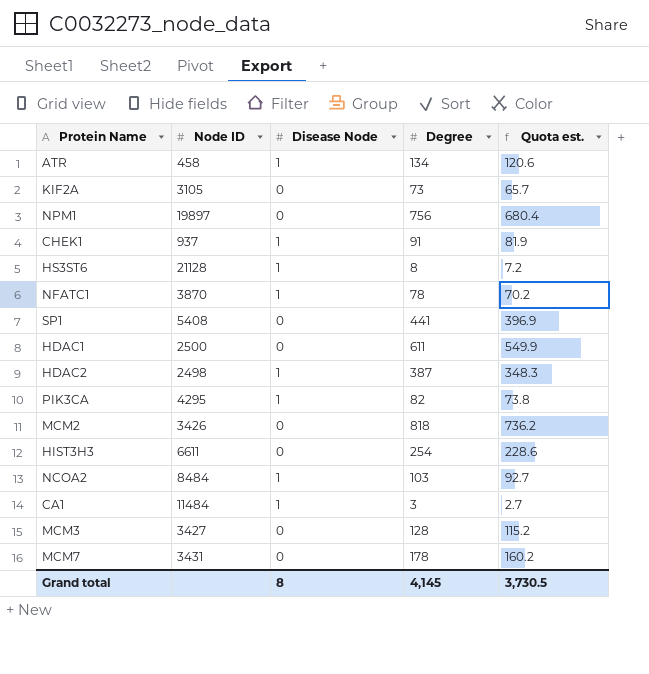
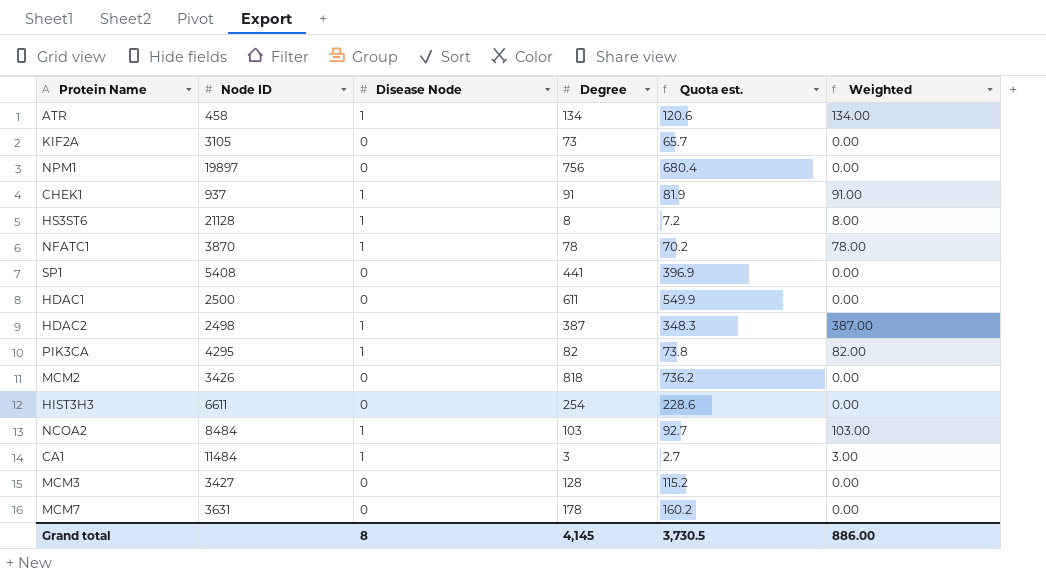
column Weighted | formula: none -> [Disease Node] * [Degree]
MCM7 | Node ID: 3431 -> 3631

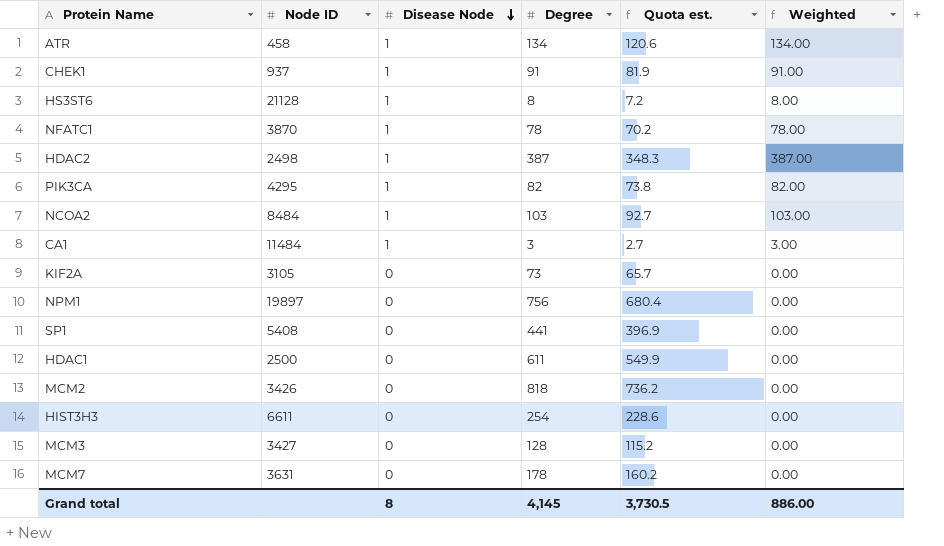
row order: none -> Disease Node descending

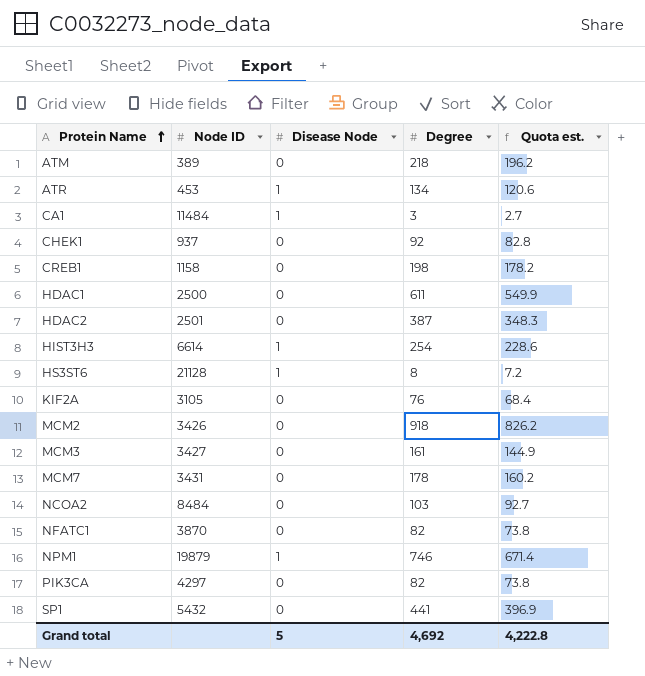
row order: Disease Node descending -> Protein Name ascending
column Weighted | formula: [Disease Node] * [Degree] -> none
row ATM: none -> 389 | 0 | 218 | 196.2
ATR | Node ID: 458 -> 453
CHEK1 | Disease Node: 1 -> 0
CHEK1 | Degree: 91 -> 92
CHEK1 | Quota est.: 81.9 -> 82.8
row CREB1: none -> 1158 | 0 | 198 | 178.2
HDAC2 | Node ID: 2498 -> 2501
HDAC2 | Disease Node: 1 -> 0
HIST3H3 | Node ID: 6611 -> 6614
HIST3H3 | Disease Node: 0 -> 1
KIF2A | Degree: 73 -> 76
KIF2A | Quota est.: 65.7 -> 68.4
MCM2 | Degree: 818 -> 918
MCM2 | Quota est.: 736.2 -> 826.2
MCM3 | Degree: 128 -> 161
MCM3 | Quota est.: 115.2 -> 144.9
MCM7 | Node ID: 3631 -> 3431
NCOA2 | Disease Node: 1 -> 0
NFATC1 | Disease Node: 1 -> 0
NFATC1 | Degree: 78 -> 82
NFATC1 | Quota est.: 70.2 -> 73.8
NPM1 | Node ID: 19897 -> 19879
NPM1 | Disease Node: 0 -> 1
NPM1 | Degree: 756 -> 746
NPM1 | Quota est.: 680.4 -> 671.4
PIK3CA | Node ID: 4295 -> 4297
PIK3CA | Disease Node: 1 -> 0
SP1 | Node ID: 5408 -> 5432
Grand total | Disease Node: 8 -> 5
Grand total | Degree: 4,145 -> 4,692
Grand total | Quota est.: 3,730.5 -> 4,222.8

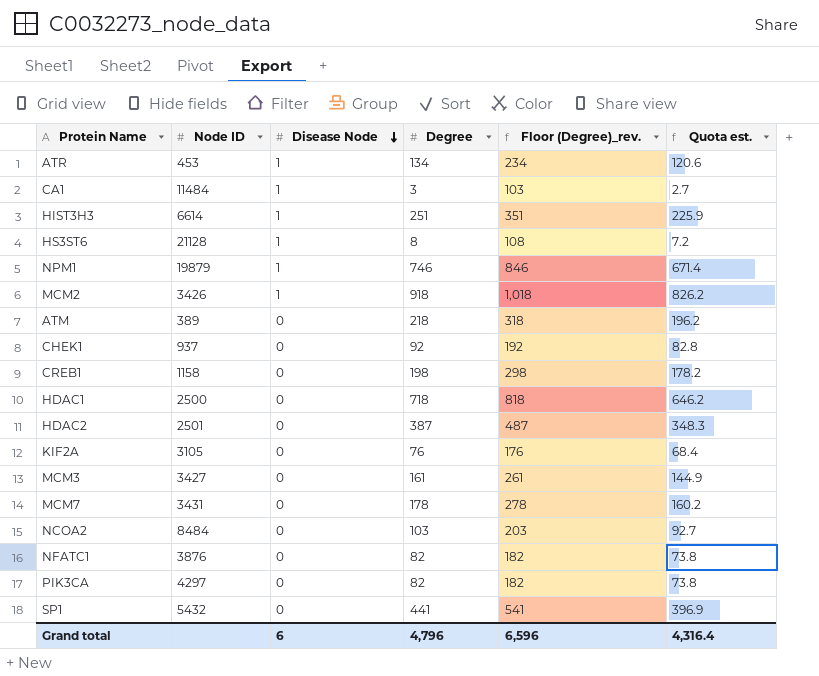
row order: Protein Name ascending -> Disease Node descending
column Floor (Degree)_rev. | formula: none -> [Degree] + 100
HIST3H3 | Degree: 254 -> 251
HIST3H3 | Quota est.: 228.6 -> 225.9
MCM2 | Disease Node: 0 -> 1
HDAC1 | Degree: 611 -> 718
HDAC1 | Quota est.: 549.9 -> 646.2
NFATC1 | Node ID: 3870 -> 3876
Grand total | Disease Node: 5 -> 6
Grand total | Degree: 4,692 -> 4,796
Grand total | Quota est.: 4,222.8 -> 4,316.4

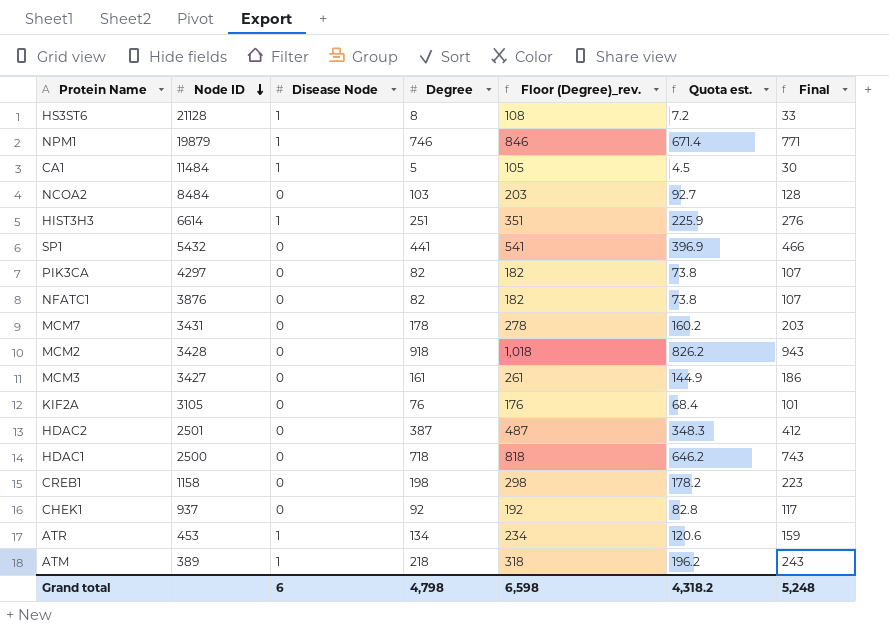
row order: Disease Node descending -> Node ID descending
column Final | formula: none -> [Degree] + 25
CA1 | Degree: 3 -> 5
CA1 | Floor (Degree)_rev.: 103 -> 105
CA1 | Quota est.: 2.7 -> 4.5
MCM2 | Node ID: 3426 -> 3428
MCM2 | Disease Node: 1 -> 0
ATM | Disease Node: 0 -> 1
Grand total | Degree: 4,796 -> 4,798
Grand total | Floor (Degree)_rev.: 6,596 -> 6,598
Grand total | Quota est.: 4,316.4 -> 4,318.2

